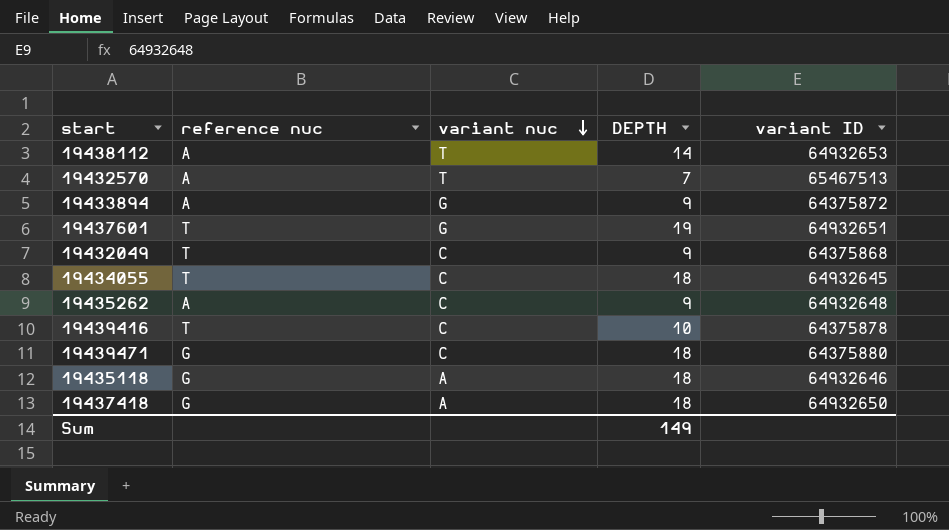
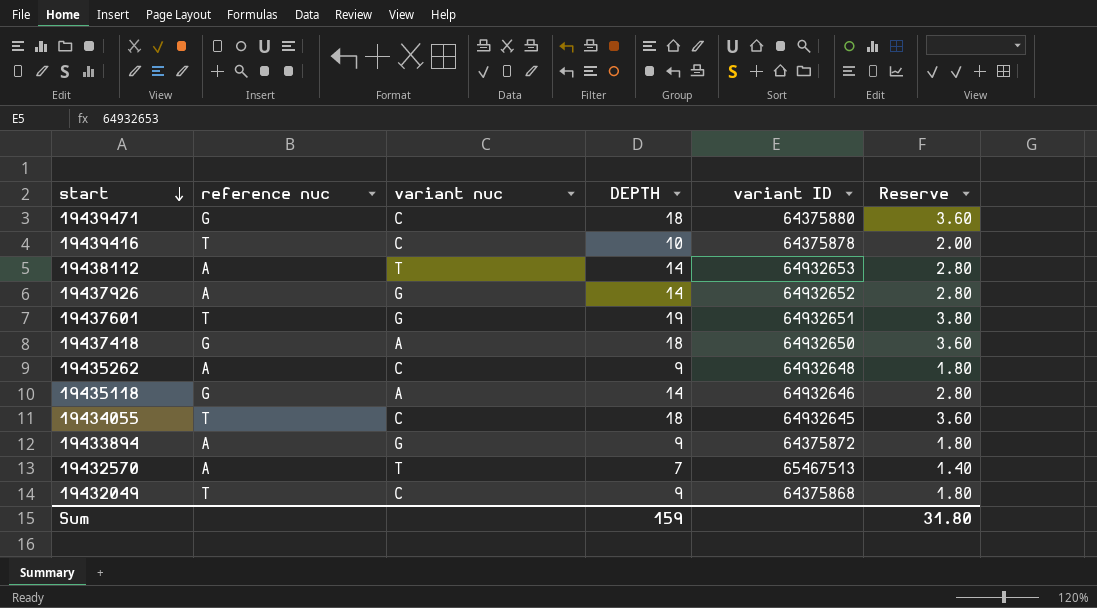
row order: variant nuc descending -> start descending
column Reserve | formula: none -> [DEPTH] * 0.2
row 19437926: none -> A | G | 14 | 64932652 | 2.80
19435118 | DEPTH: 18 -> 14
Sum | DEPTH: 149 -> 159

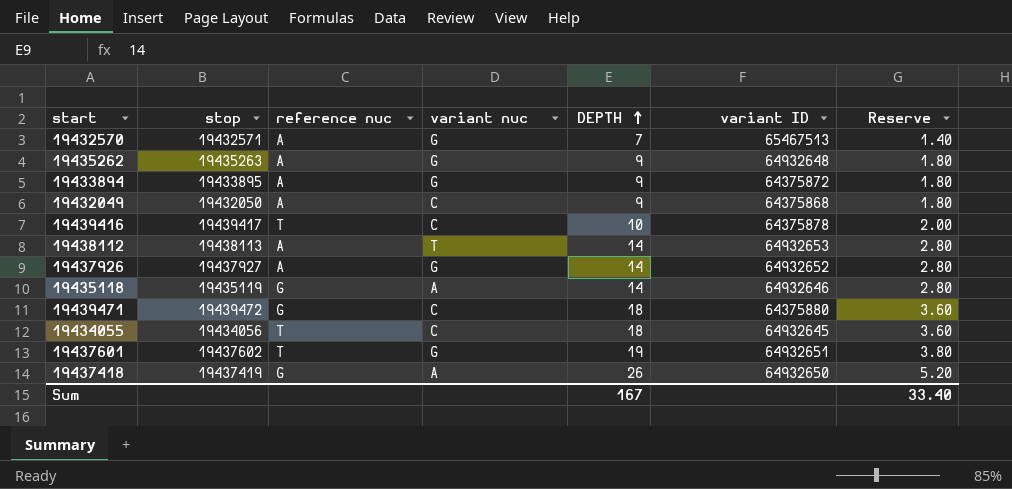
row order: start descending -> DEPTH ascending
column stop | position: none -> 2
19432570 | variant nuc: T -> G
19435262 | variant nuc: C -> G
19432049 | reference nuc: T -> A
19437418 | DEPTH: 18 -> 26
19437418 | Reserve: 3.60 -> 5.20
Sum | DEPTH: 159 -> 167
Sum | Reserve: 31.80 -> 33.40

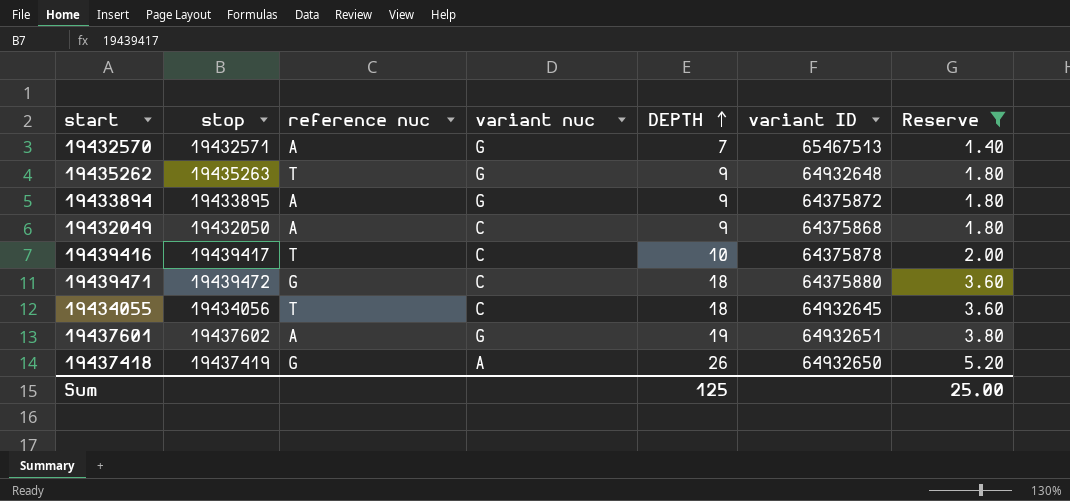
filter: none -> Reserve != 2.80
19435262 | reference nuc: A -> T
19437601 | reference nuc: T -> A
Sum | DEPTH: 167 -> 125
Sum | Reserve: 33.40 -> 25.00

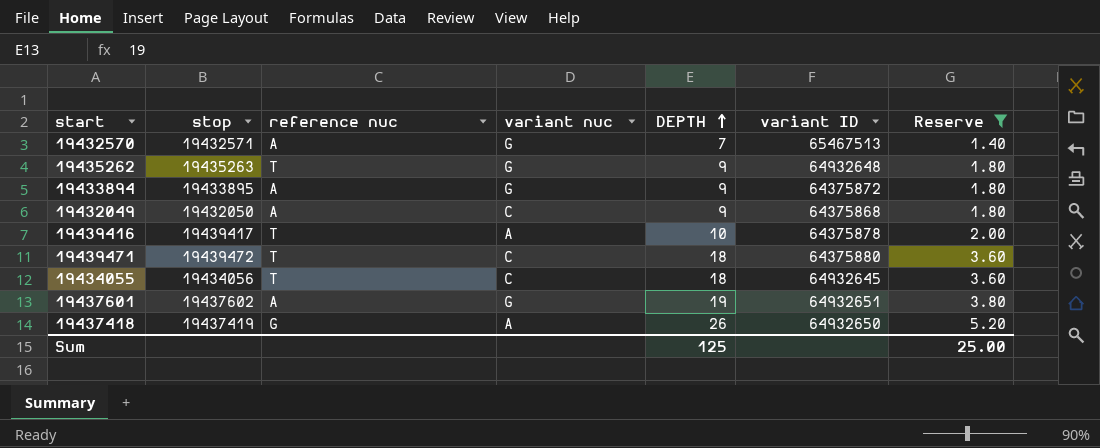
19439416 | variant nuc: C -> A
19439471 | reference nuc: G -> T

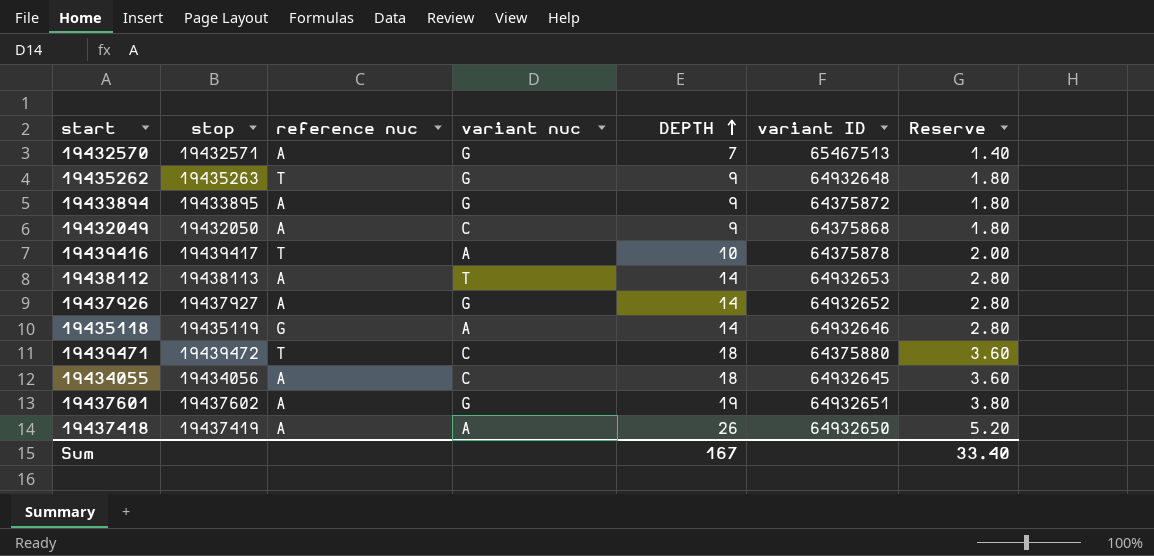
filter: Reserve != 2.80 -> none
19434055 | reference nuc: T -> A
19437418 | reference nuc: G -> A
Sum | DEPTH: 125 -> 167
Sum | Reserve: 25.00 -> 33.40

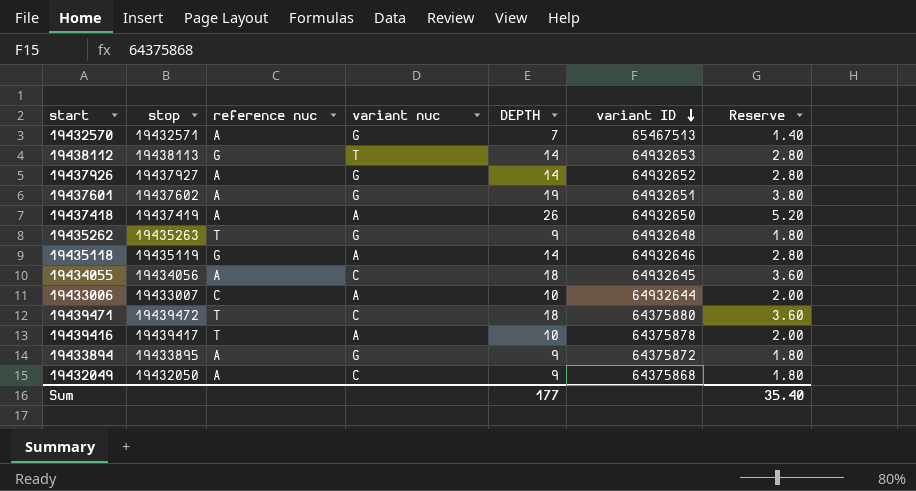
row order: DEPTH ascending -> variant ID descending
19438112 | reference nuc: A -> G
row 19433006: none -> 19433007 | C | A | 10 | 64932644 | 2.00
Sum | DEPTH: 167 -> 177
Sum | Reserve: 33.40 -> 35.40

